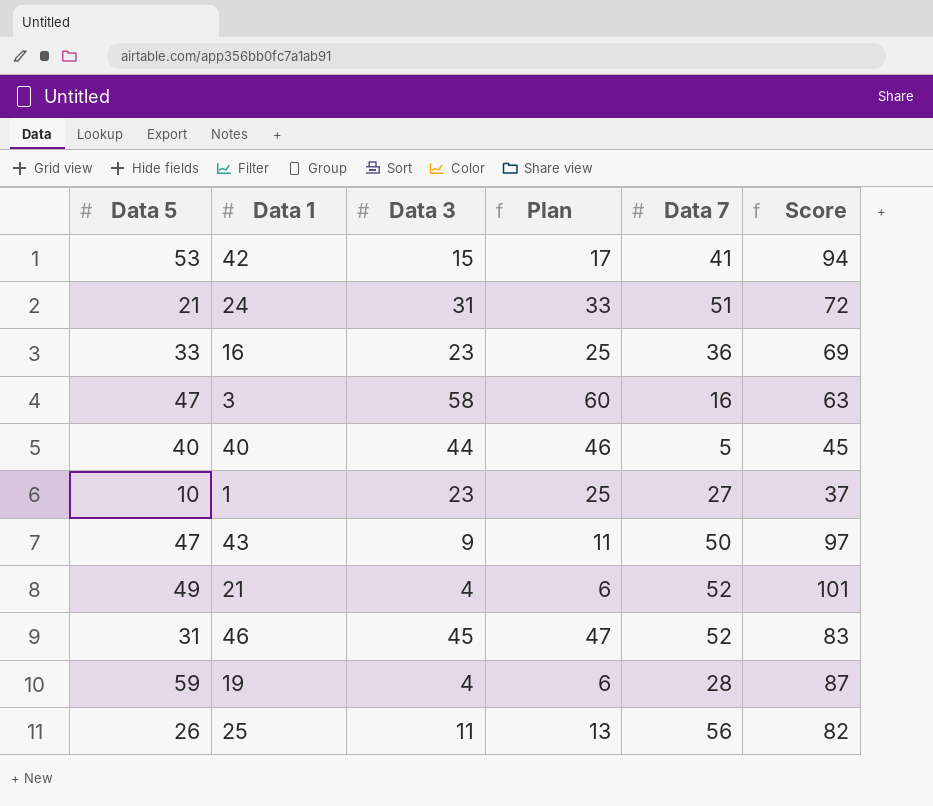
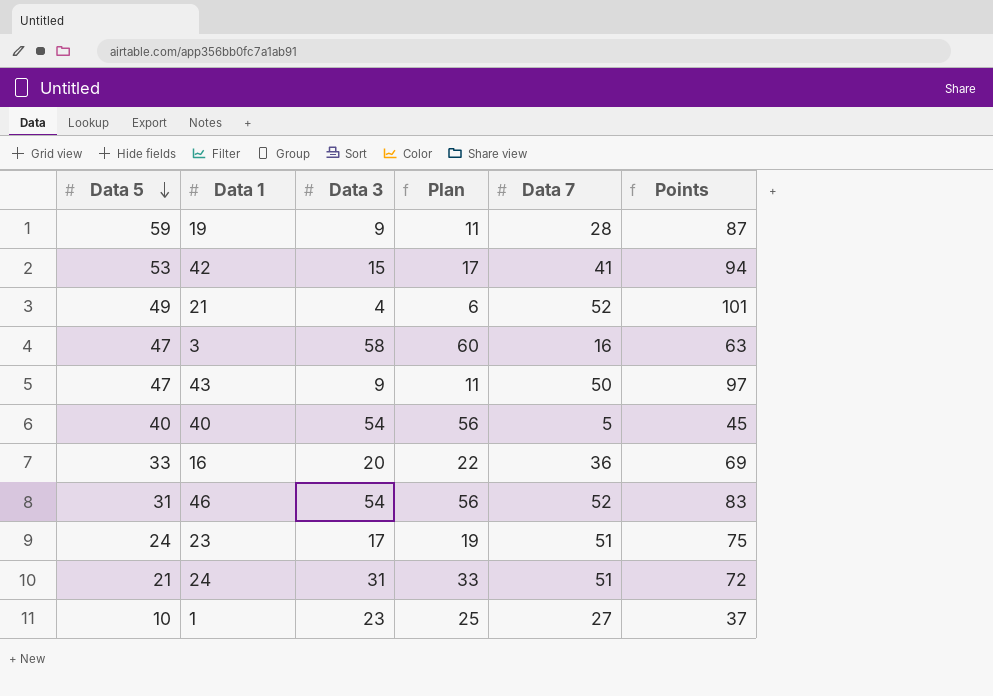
row order: none -> Data 5 descending
column name: Score -> Points
row 25: 26 | 11 | 13 | 56 | 82 -> none
19 | Data 3: 4 -> 9
19 | Plan: 6 -> 11
40 | Data 3: 44 -> 54
40 | Plan: 46 -> 56
16 | Data 3: 23 -> 20
16 | Plan: 25 -> 22
46 | Data 3: 45 -> 54
46 | Plan: 47 -> 56
row 23: none -> 24 | 17 | 19 | 51 | 75

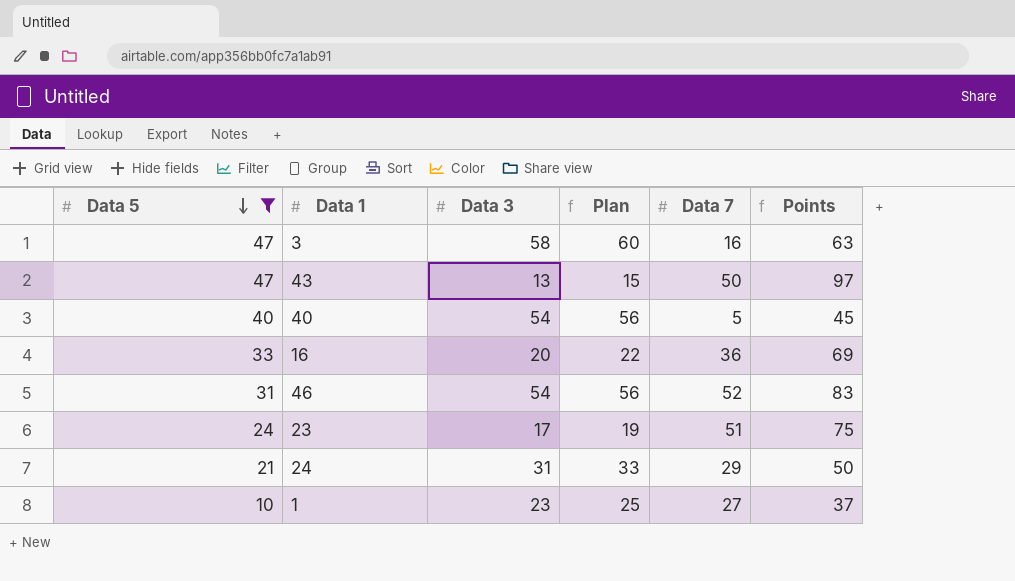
filter: none -> Data 5 <= 47
43 | Data 3: 9 -> 13
43 | Plan: 11 -> 15
24 | Data 7: 51 -> 29
24 | Points: 72 -> 50

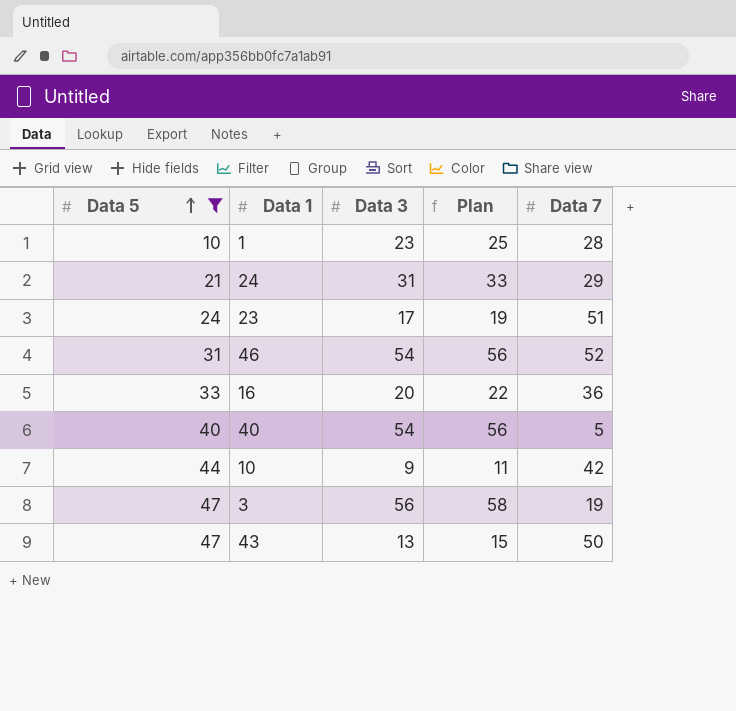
row order: Data 5 descending -> Data 5 ascending
column Points | formula: [Data 5] + [Data 7] -> none
1 | Data 7: 27 -> 28
row 10: none -> 44 | 9 | 11 | 42
3 | Data 3: 58 -> 56
3 | Plan: 60 -> 58
3 | Data 7: 16 -> 19

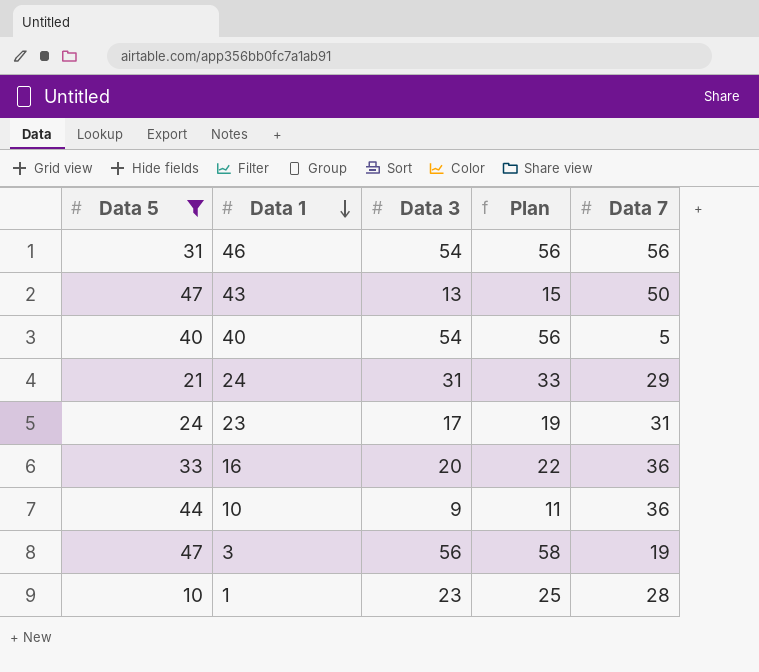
row order: Data 5 ascending -> Data 1 descending
46 | Data 7: 52 -> 56
23 | Data 7: 51 -> 31
10 | Data 7: 42 -> 36

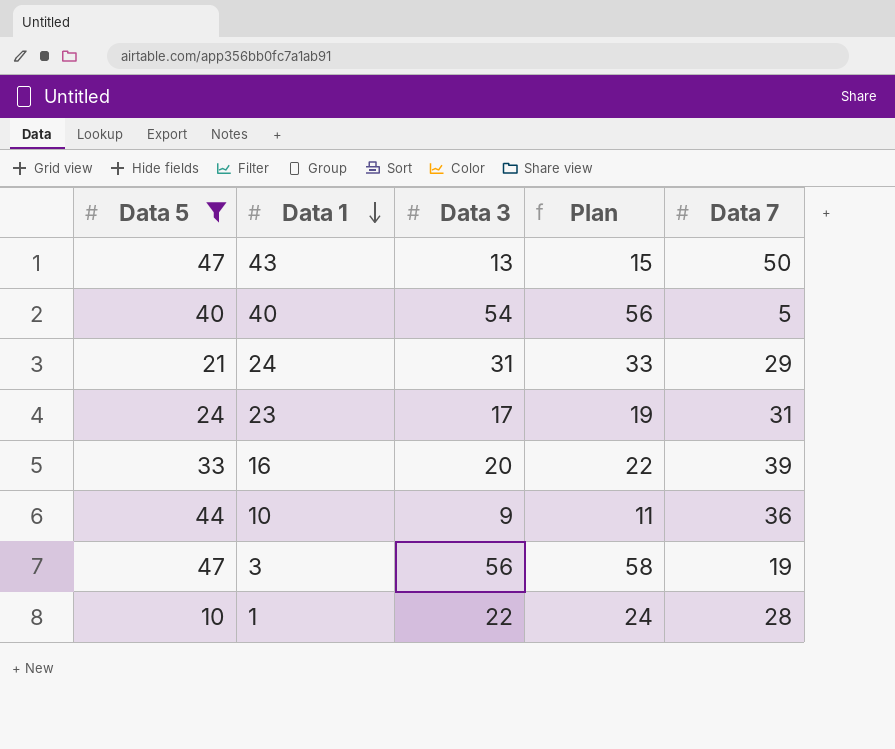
row 46: 31 | 54 | 56 | 56 -> none
16 | Data 7: 36 -> 39
1 | Data 3: 23 -> 22
1 | Plan: 25 -> 24

